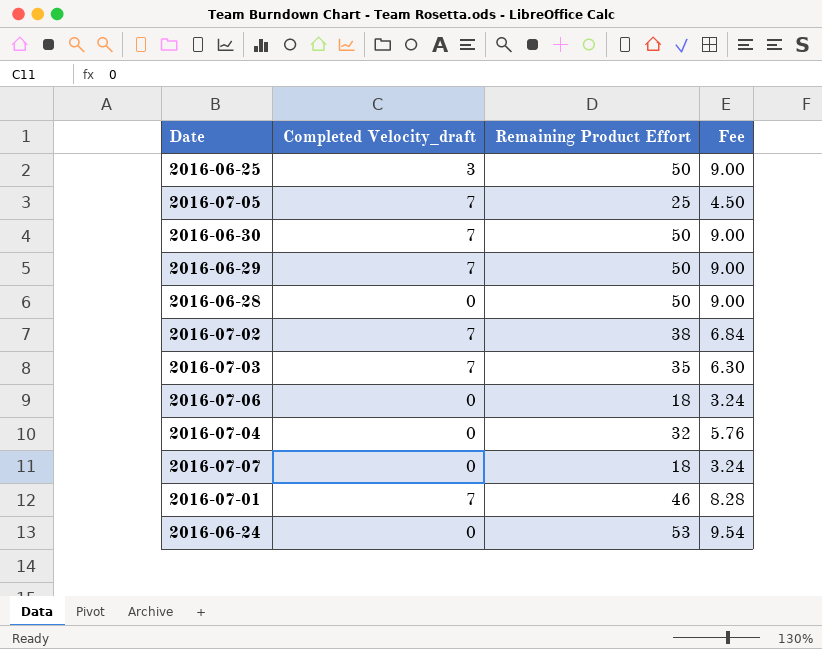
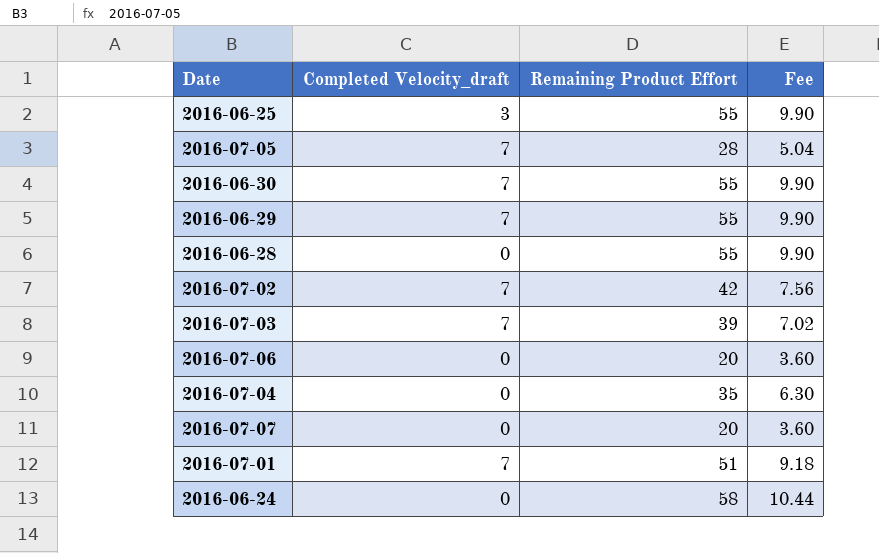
2016-06-25 | Remaining Product Effort: 50 -> 55
2016-06-25 | Fee: 9.00 -> 9.90
2016-07-05 | Remaining Product Effort: 25 -> 28
2016-07-05 | Fee: 4.50 -> 5.04
2016-06-30 | Remaining Product Effort: 50 -> 55
2016-06-30 | Fee: 9.00 -> 9.90
2016-06-29 | Remaining Product Effort: 50 -> 55
2016-06-29 | Fee: 9.00 -> 9.90
2016-06-28 | Remaining Product Effort: 50 -> 55
2016-06-28 | Fee: 9.00 -> 9.90
2016-07-02 | Remaining Product Effort: 38 -> 42
2016-07-02 | Fee: 6.84 -> 7.56
2016-07-03 | Remaining Product Effort: 35 -> 39
2016-07-03 | Fee: 6.30 -> 7.02
2016-07-06 | Remaining Product Effort: 18 -> 20
2016-07-06 | Fee: 3.24 -> 3.60
2016-07-04 | Remaining Product Effort: 32 -> 35
2016-07-04 | Fee: 5.76 -> 6.30
2016-07-07 | Remaining Product Effort: 18 -> 20
2016-07-07 | Fee: 3.24 -> 3.60
2016-07-01 | Remaining Product Effort: 46 -> 51
2016-07-01 | Fee: 8.28 -> 9.18
2016-06-24 | Remaining Product Effort: 53 -> 58
2016-06-24 | Fee: 9.54 -> 10.44

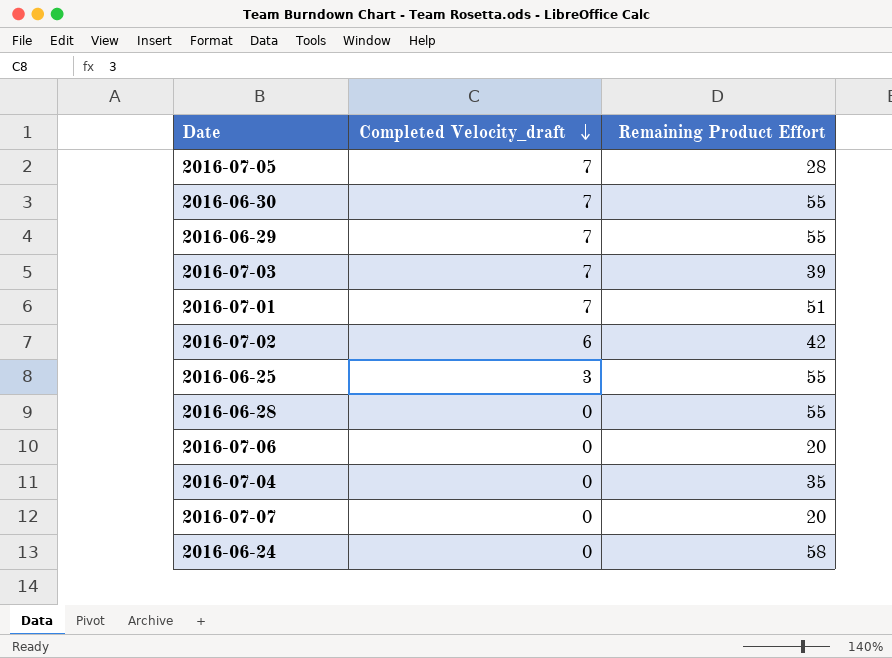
row order: none -> Completed Velocity_draft descending
column Fee | formula: [Remaining Product Effort] * 0.18 -> none
2016-07-02 | Completed Velocity_draft: 7 -> 6

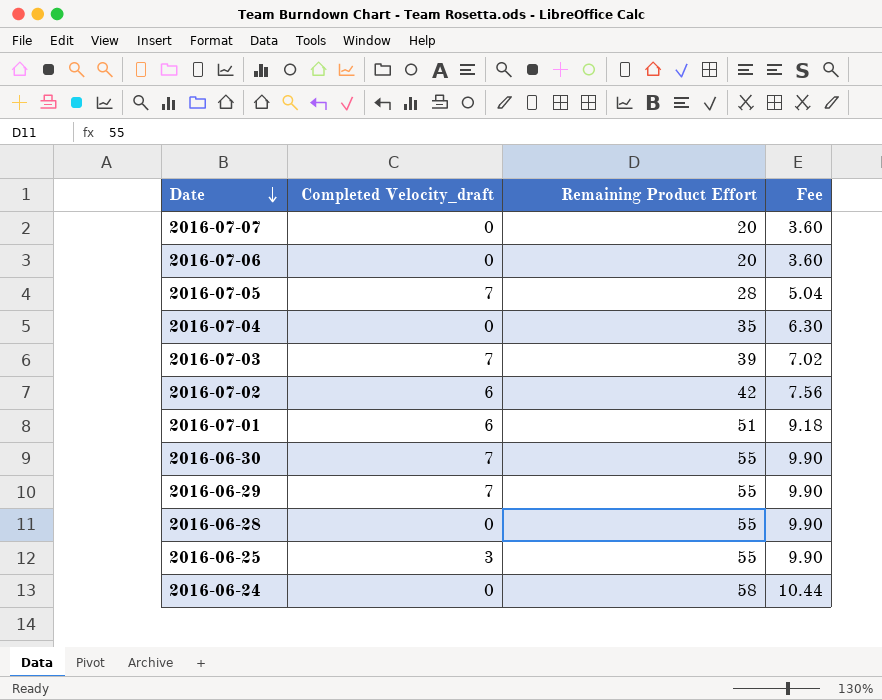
row order: Completed Velocity_draft descending -> Date descending
column Fee | formula: none -> [Remaining Product Effort] * 0.18
2016-07-01 | Completed Velocity_draft: 7 -> 6

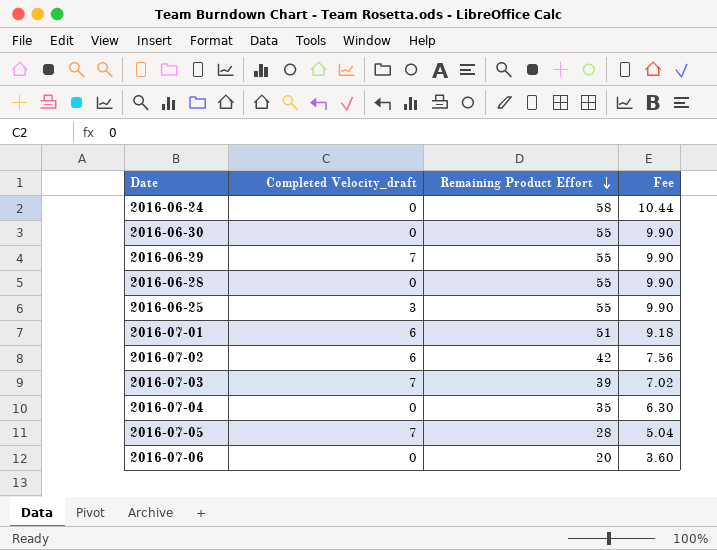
row order: Date descending -> Remaining Product Effort descending
row 2016-07-07: 0 | 20 | 3.60 -> none
2016-06-30 | Completed Velocity_draft: 7 -> 0

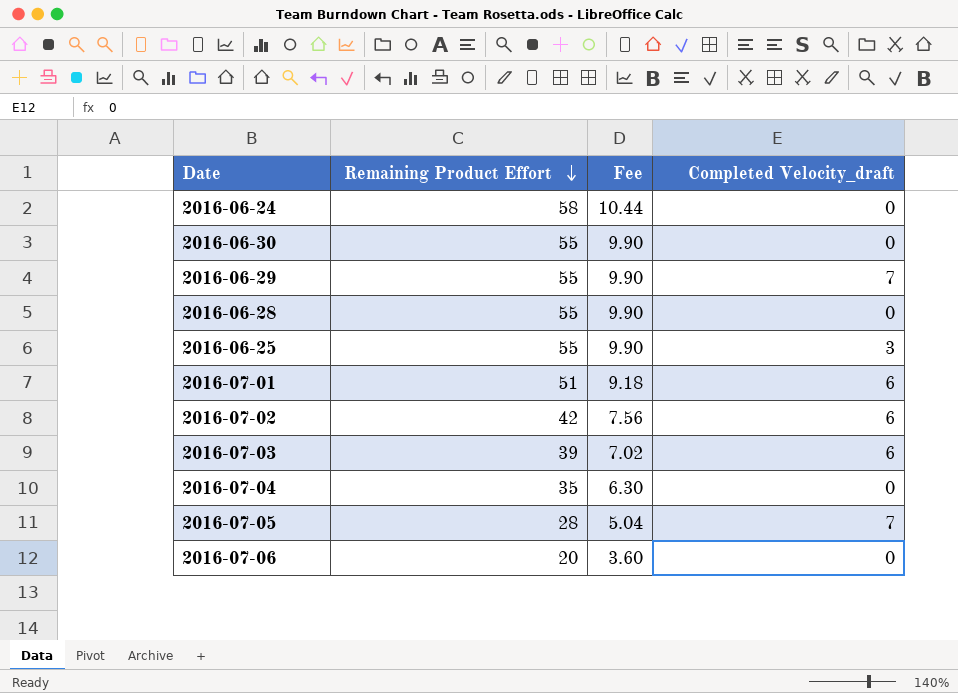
column Completed Velocity_draft | position: 2 -> 4
2016-07-03 | Completed Velocity_draft: 7 -> 6

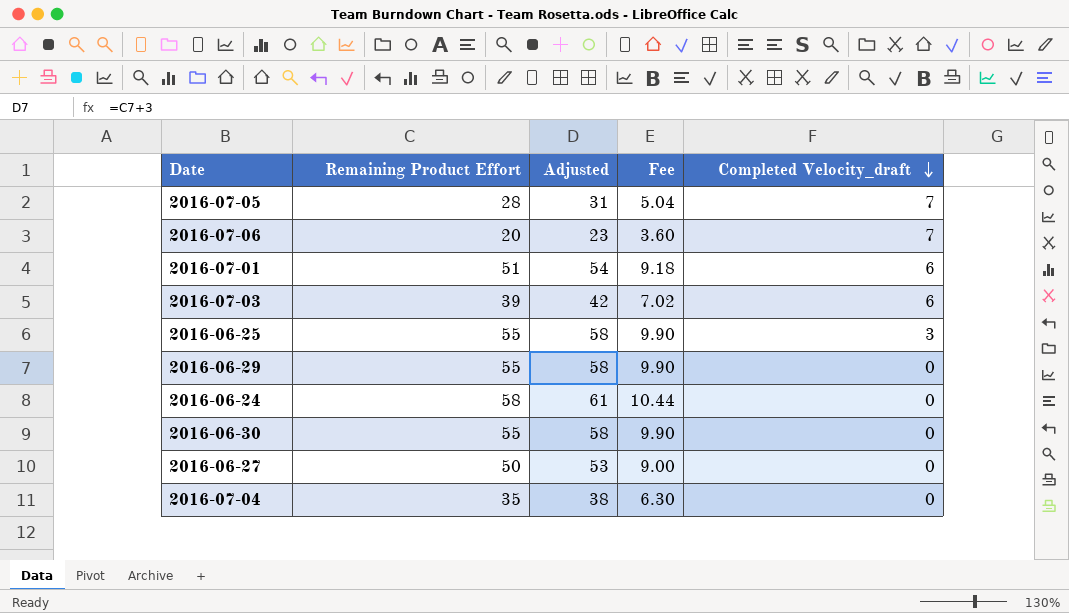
row order: Remaining Product Effort descending -> Completed Velocity_draft descending
column Adjusted | formula: none -> [Remaining Product Effort] + 3
row 2016-06-28: 55 | 9.90 | 0 -> none
row 2016-07-02: 42 | 7.56 | 6 -> none
2016-07-06 | Completed Velocity_draft: 0 -> 7
2016-06-29 | Completed Velocity_draft: 7 -> 0
row 2016-06-27: none -> 50 | 53 | 9.00 | 0

